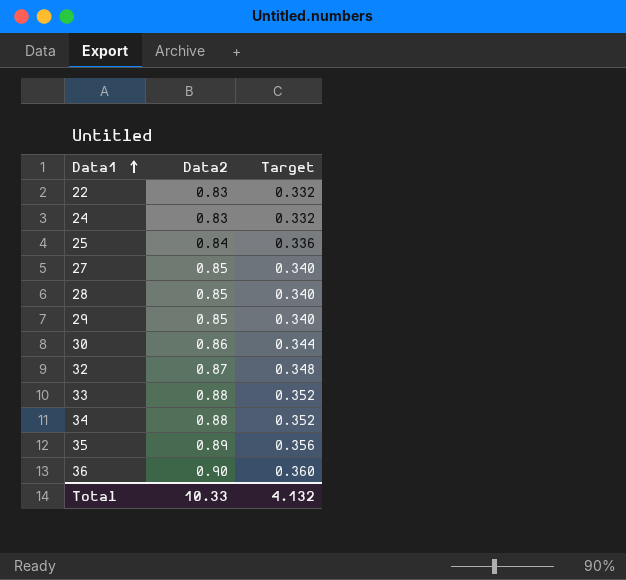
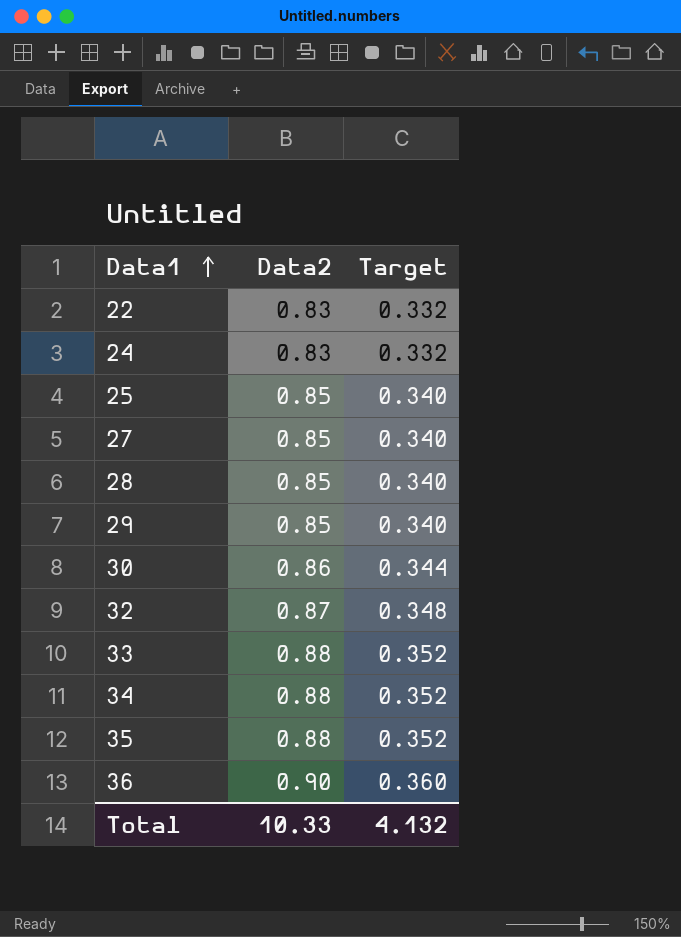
25 | Data2: 0.84 -> 0.85
25 | Target: 0.336 -> 0.340
35 | Data2: 0.89 -> 0.88
35 | Target: 0.356 -> 0.352

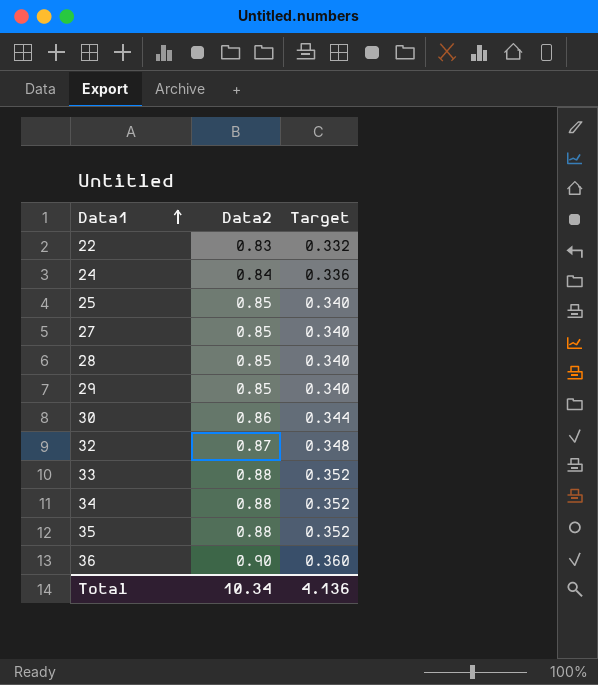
24 | Data2: 0.83 -> 0.84
24 | Target: 0.332 -> 0.336
Total | Data2: 10.33 -> 10.34
Total | Target: 4.132 -> 4.136

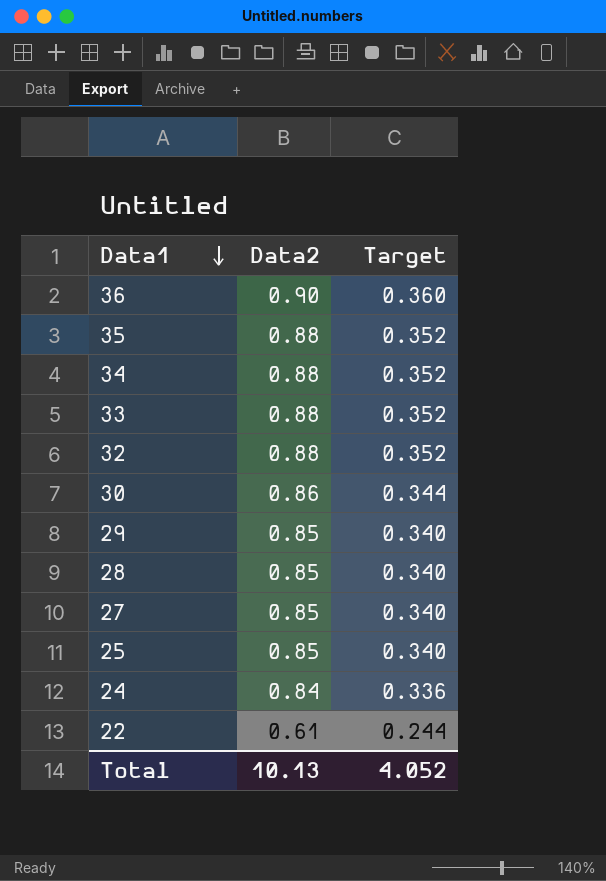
row order: Data1 ascending -> Data1 descending
32 | Data2: 0.87 -> 0.88
32 | Target: 0.348 -> 0.352
22 | Data2: 0.83 -> 0.61
22 | Target: 0.332 -> 0.244
Total | Data2: 10.34 -> 10.13
Total | Target: 4.136 -> 4.052

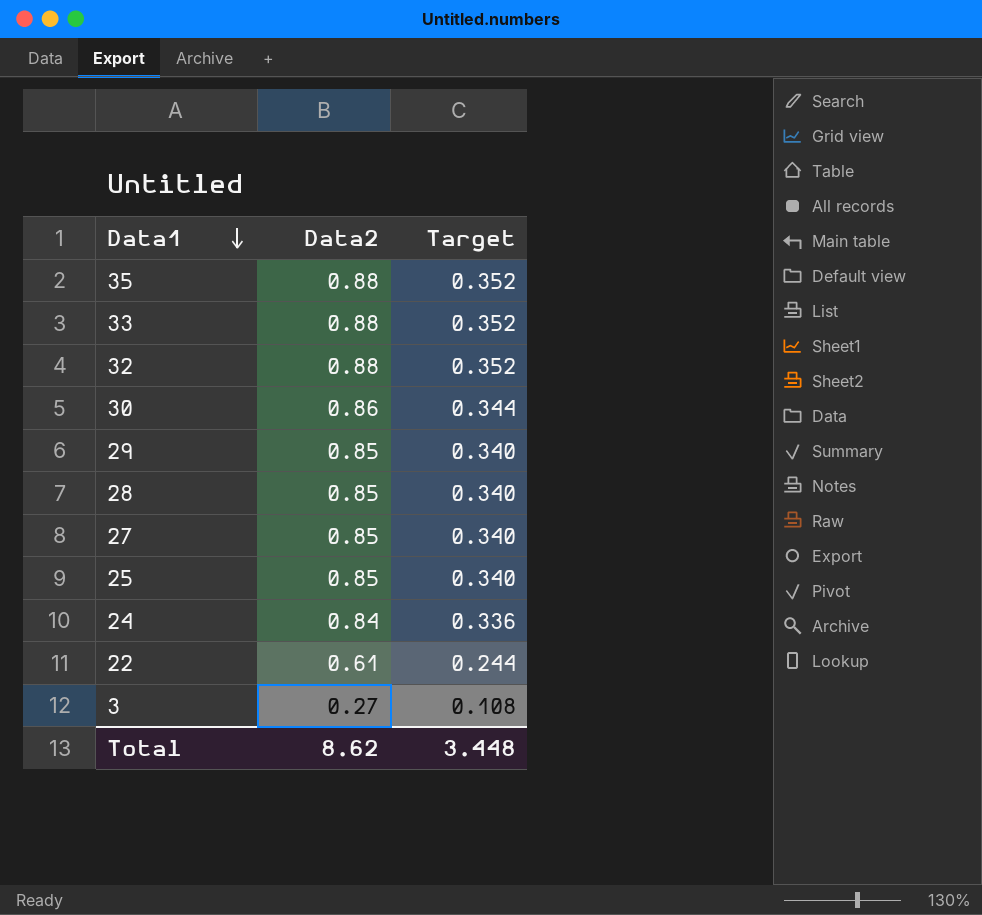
row 36: 0.90 | 0.360 -> none
row 34: 0.88 | 0.352 -> none
row 3: none -> 0.27 | 0.108
Total | Data2: 10.13 -> 8.62
Total | Target: 4.052 -> 3.448

